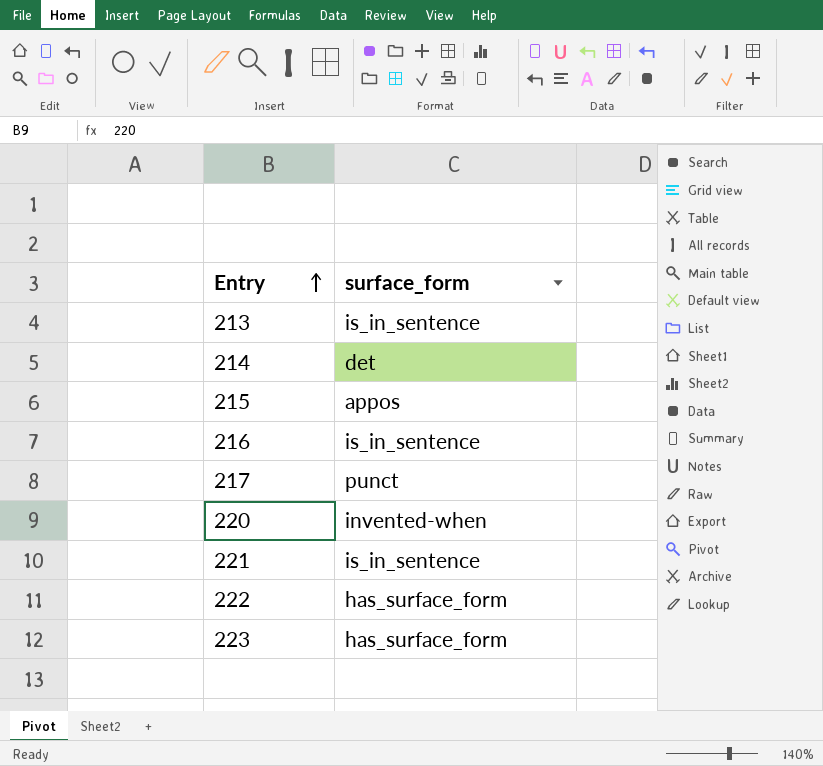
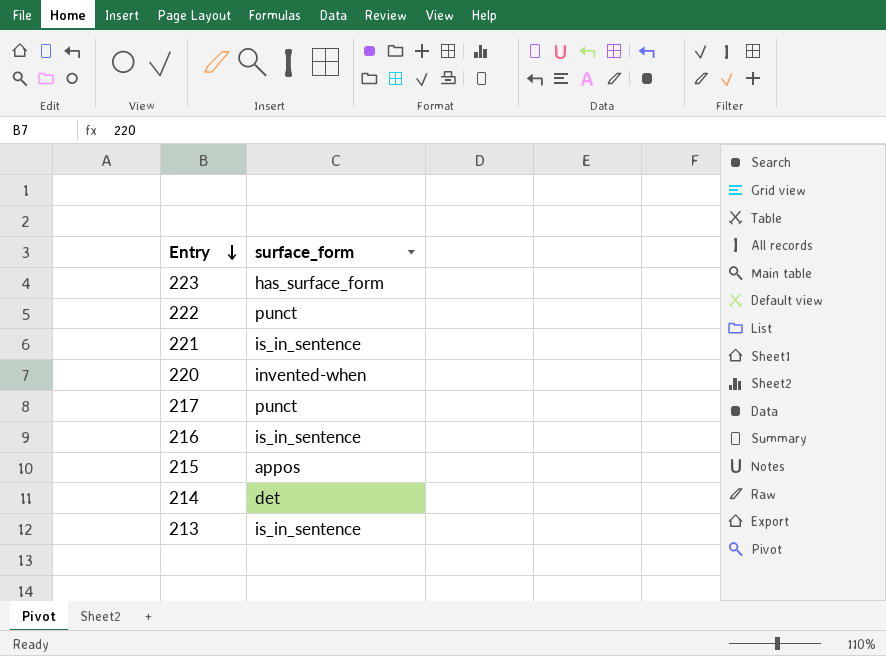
row order: Entry ascending -> Entry descending
222 | surface_form: has_surface_form -> punct

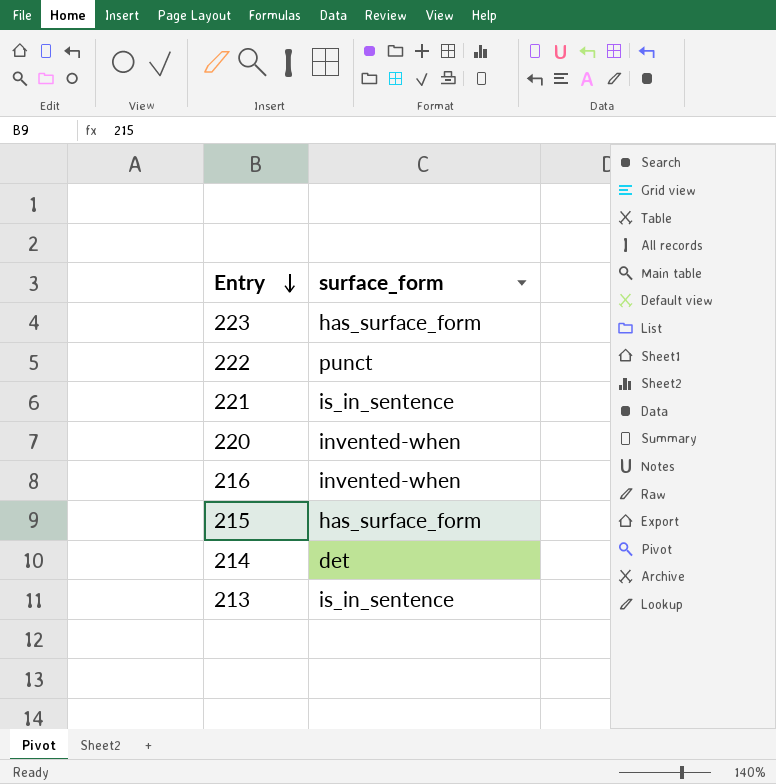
row 217: punct -> none
216 | surface_form: is_in_sentence -> invented-when
215 | surface_form: appos -> has_surface_form

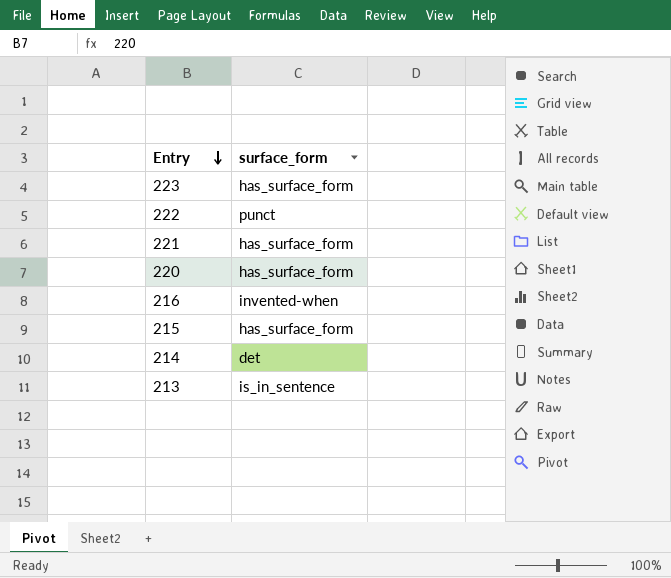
221 | surface_form: is_in_sentence -> has_surface_form
220 | surface_form: invented-when -> has_surface_form

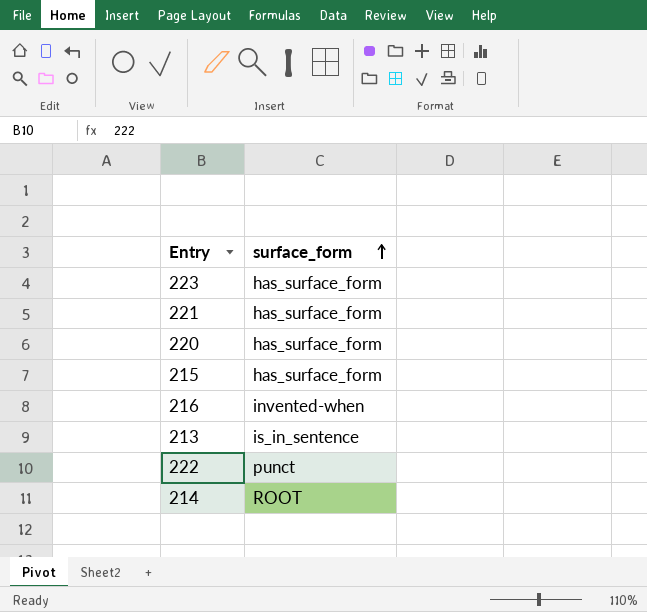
row order: Entry descending -> surface_form ascending
214 | surface_form: det -> ROOT

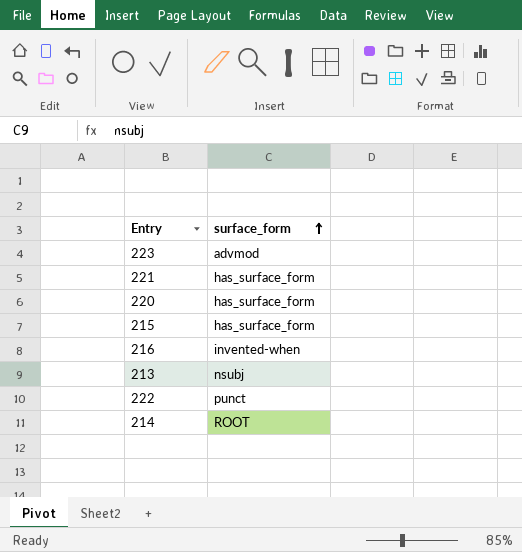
223 | surface_form: has_surface_form -> advmod
213 | surface_form: is_in_sentence -> nsubj

